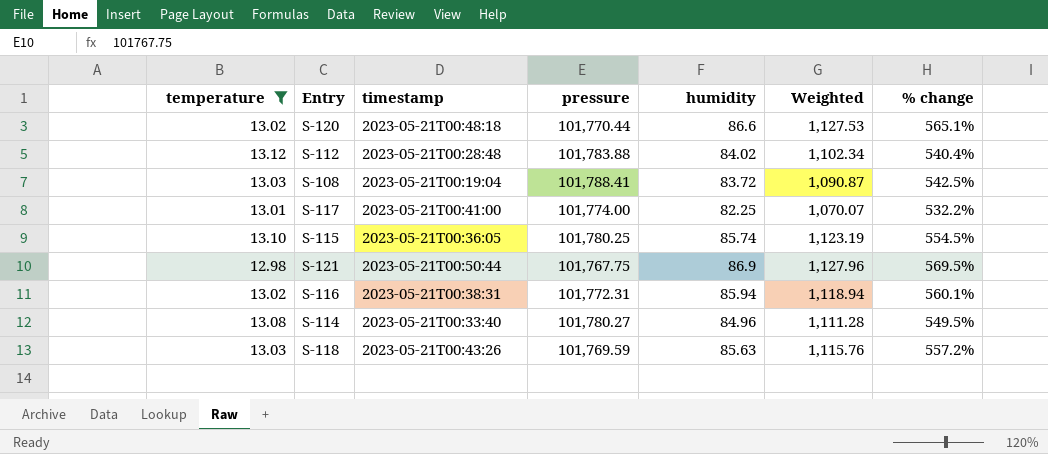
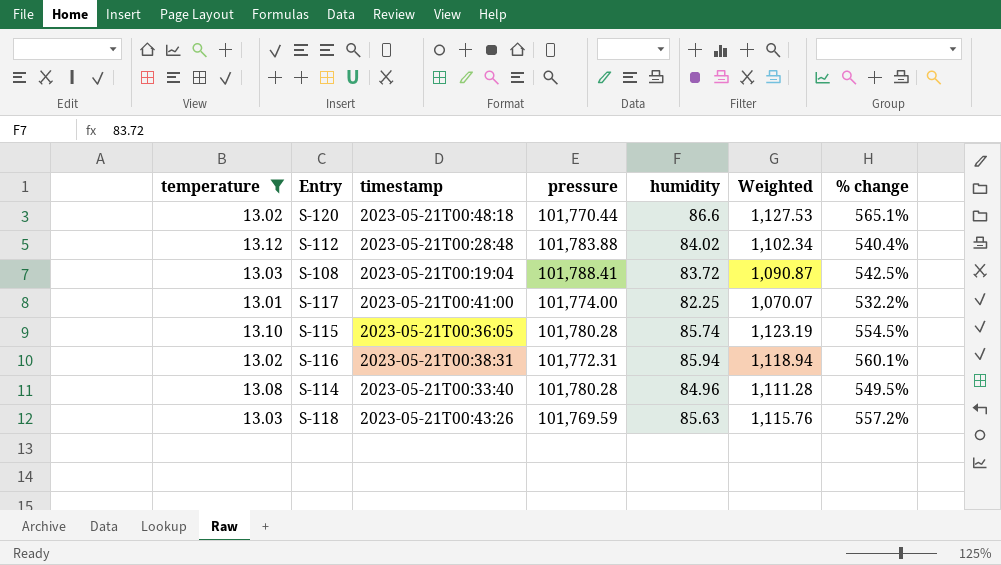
row S-121: 12.98 | 2023-05-21T00:50:44 | 101,767.75 | 86.9 | 1,127.96 | 569.5% -> none
S-115 | pressure: 101,780.25 -> 101,780.28
S-114 | pressure: 101,780.27 -> 101,780.28

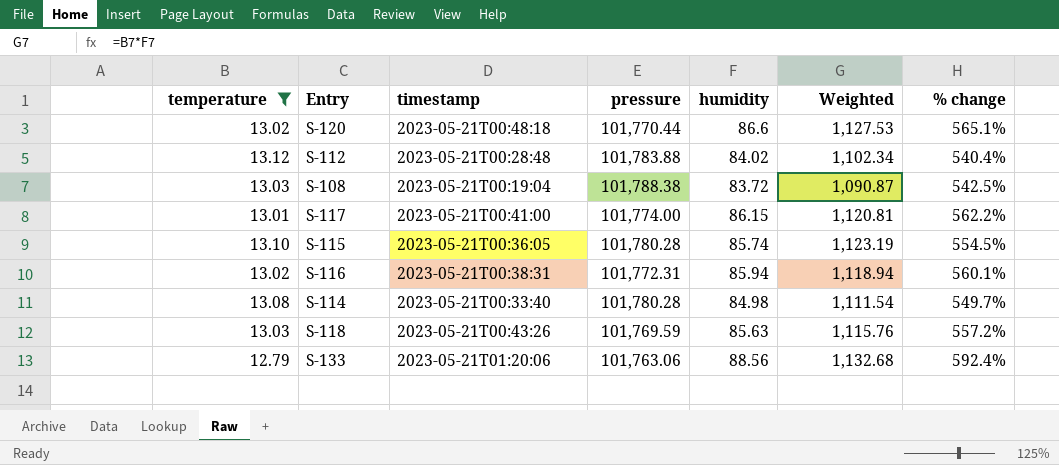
S-108 | pressure: 101,788.41 -> 101,788.38
S-117 | humidity: 82.25 -> 86.15
S-117 | Weighted: 1,070.07 -> 1,120.81
S-117 | % change: 532.2% -> 562.2%
S-114 | humidity: 84.96 -> 84.98
S-114 | Weighted: 1,111.28 -> 1,111.54
S-114 | % change: 549.5% -> 549.7%
row S-133: none -> 12.79 | 2023-05-21T01:20:06 | 101,763.06 | 88.56 | 1,132.68 | 592.4%

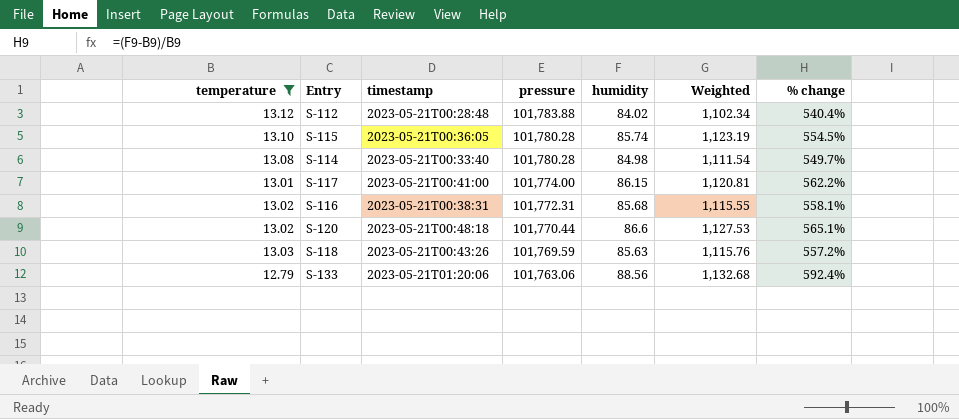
row order: none -> pressure descending
row S-108: 13.03 | 2023-05-21T00:19:04 | 101,788.38 | 83.72 | 1,090.87 | 542.5% -> none
S-116 | humidity: 85.94 -> 85.68
S-116 | Weighted: 1,118.94 -> 1,115.55
S-116 | % change: 560.1% -> 558.1%

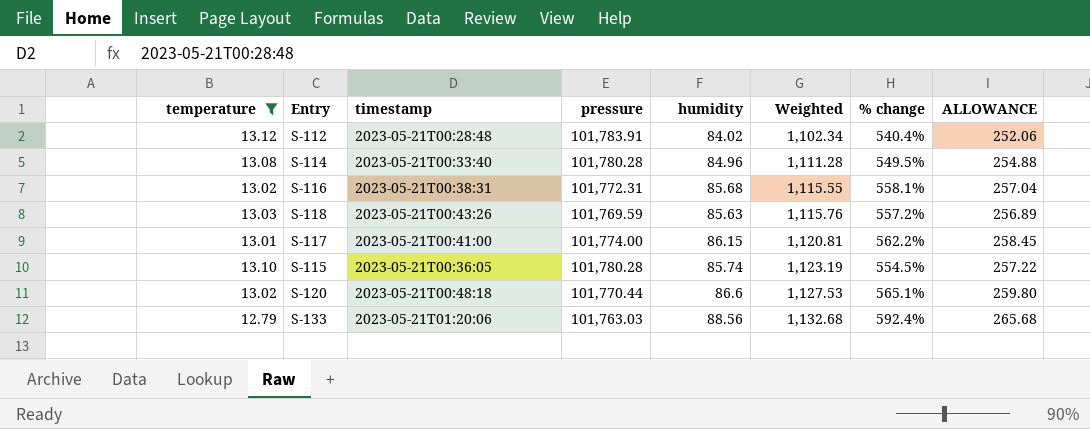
row order: pressure descending -> Weighted ascending
column ALLOWANCE | formula: none -> [humidity] * 3
S-112 | pressure: 101,783.88 -> 101,783.91
S-114 | humidity: 84.98 -> 84.96
S-114 | Weighted: 1,111.54 -> 1,111.28
S-114 | % change: 549.7% -> 549.5%
S-133 | pressure: 101,763.06 -> 101,763.03

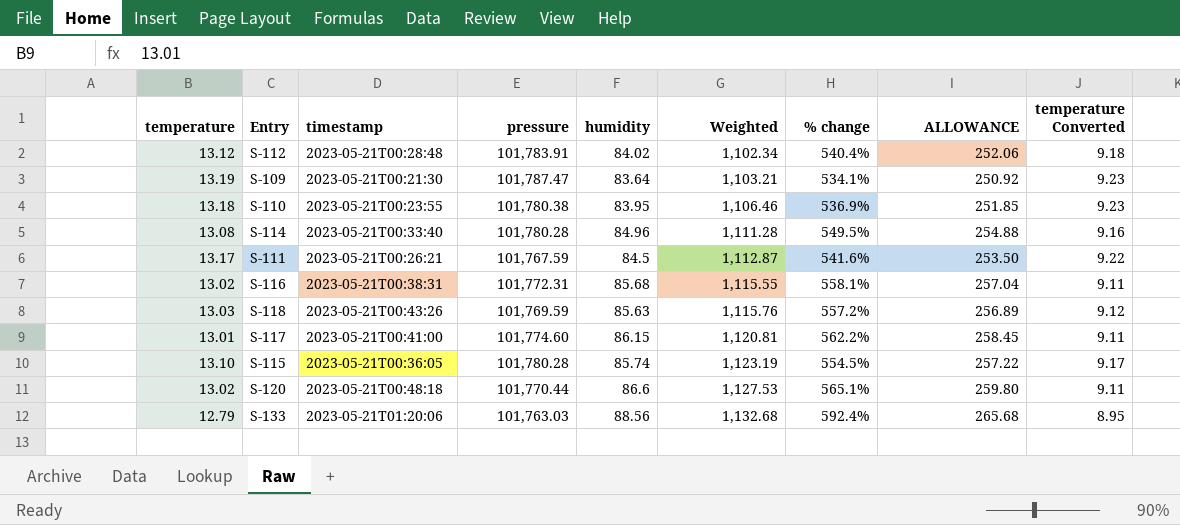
filter: temperature <= 13.12 -> none
column temperature Converted | formula: none -> [temperature] * 0.7
S-117 | pressure: 101,774.00 -> 101,774.60

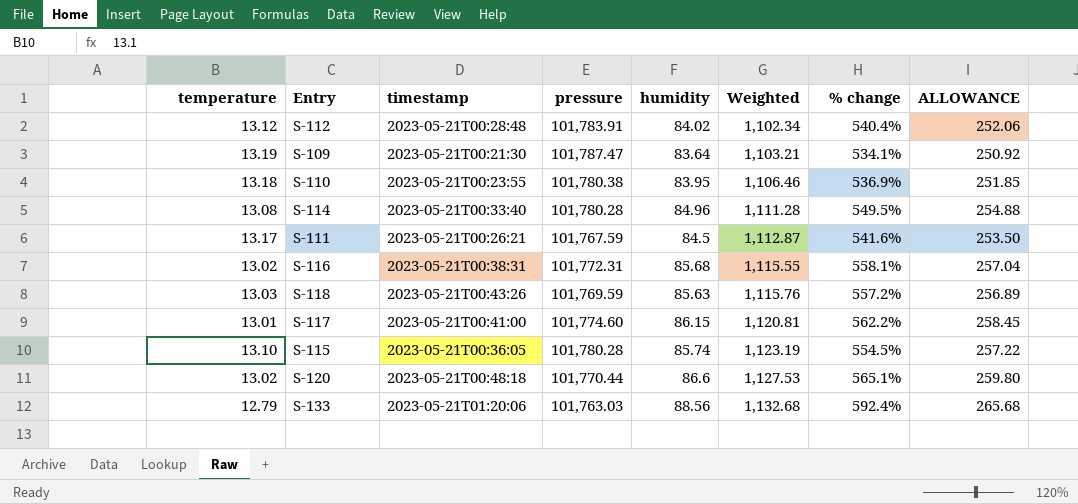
column temperature Converted | formula: [temperature] * 0.7 -> none

